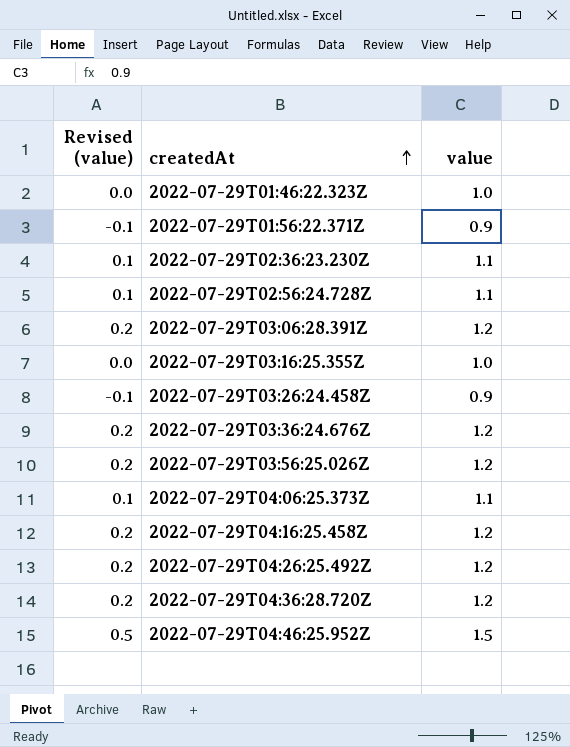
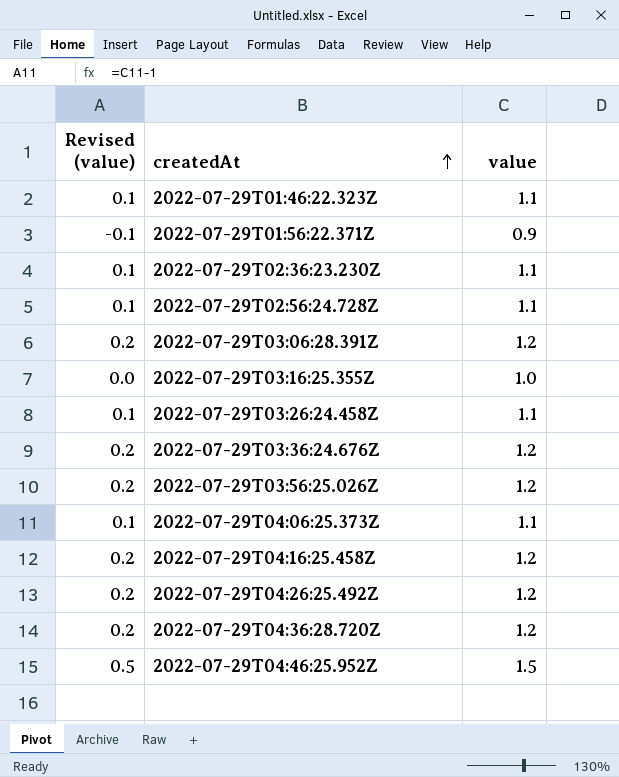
2022-07-29T01:46:22.323Z | Revised (value): 0.0 -> 0.1
2022-07-29T01:46:22.323Z | value: 1.0 -> 1.1
2022-07-29T03:26:24.458Z | Revised (value): -0.1 -> 0.1
2022-07-29T03:26:24.458Z | value: 0.9 -> 1.1

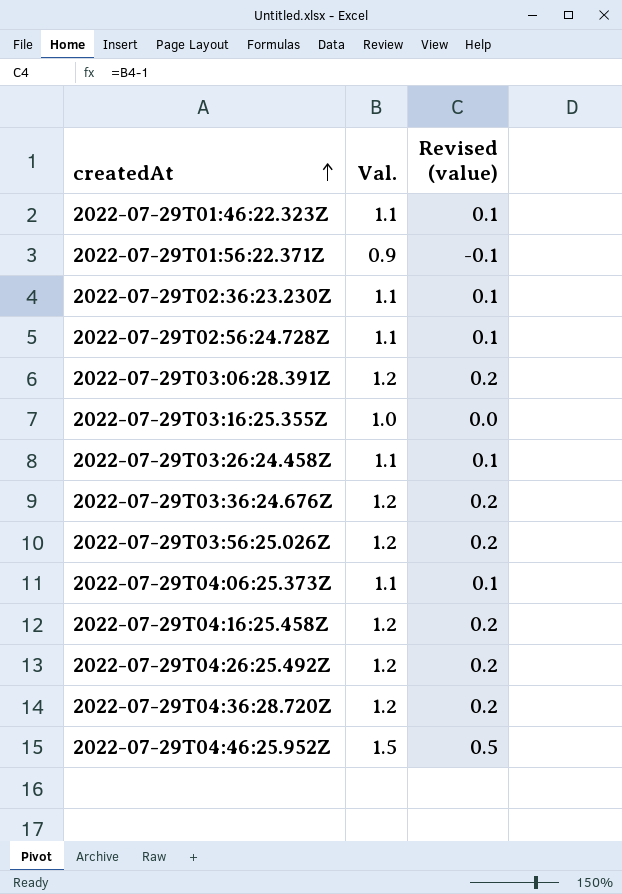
column name: value -> Val.
column Revised (value) | position: 1 -> 3

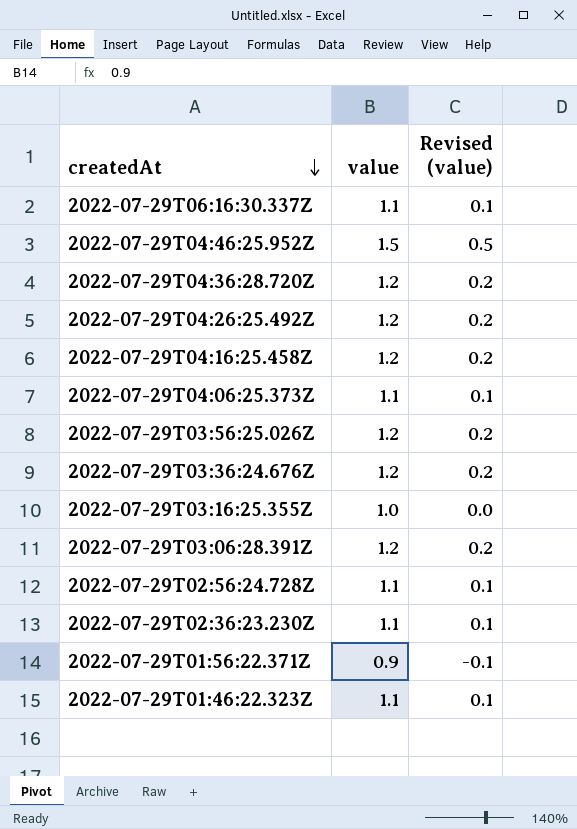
row order: createdAt ascending -> createdAt descending
column name: Val. -> value
row 2022-07-29T03:26:24.458Z: 1.1 | 0.1 -> none
row 2022-07-29T06:16:30.337Z: none -> 1.1 | 0.1

